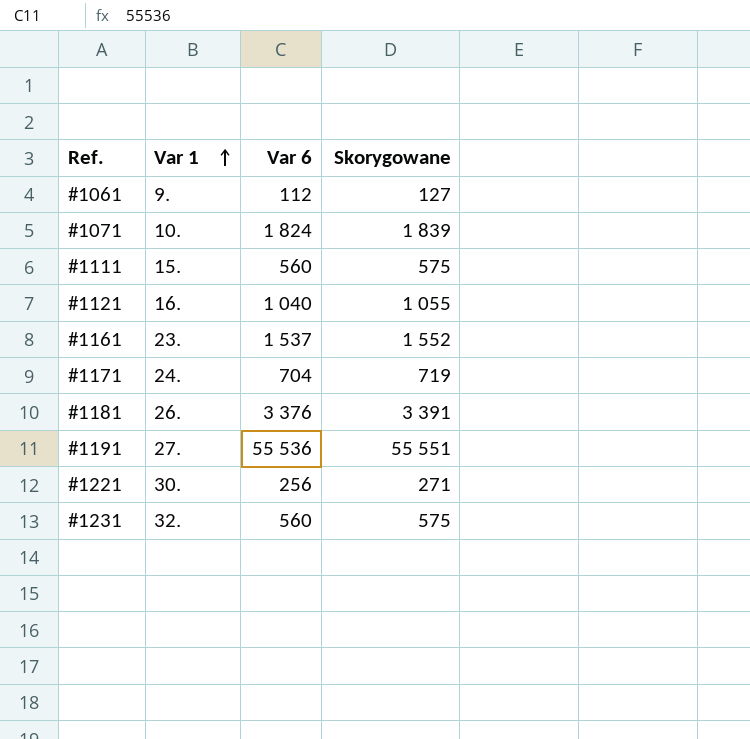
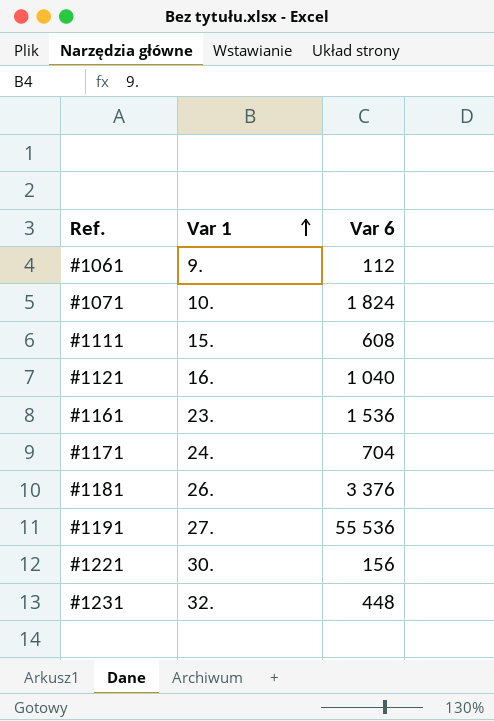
column Skorygowane | formula: [Var 6] + 15 -> none
#1111 | Var 6: 560 -> 608
#1161 | Var 6: 1 537 -> 1 536
#1221 | Var 6: 256 -> 156
#1231 | Var 6: 560 -> 448

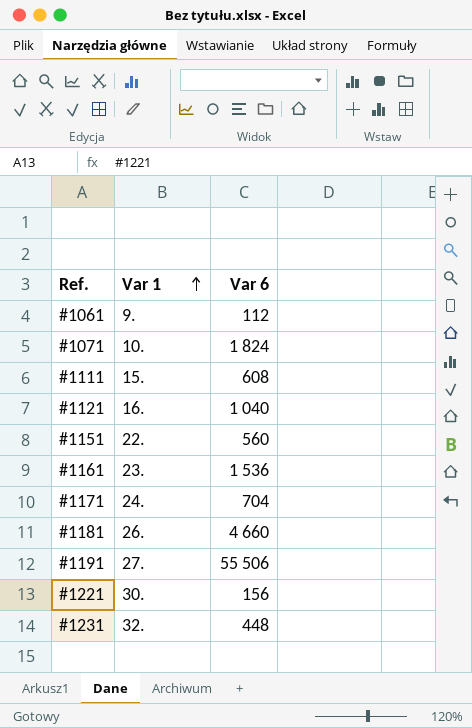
row #1151: none -> 22. | 560
#1181 | Var 6: 3 376 -> 4 660
#1191 | Var 6: 55 536 -> 55 506

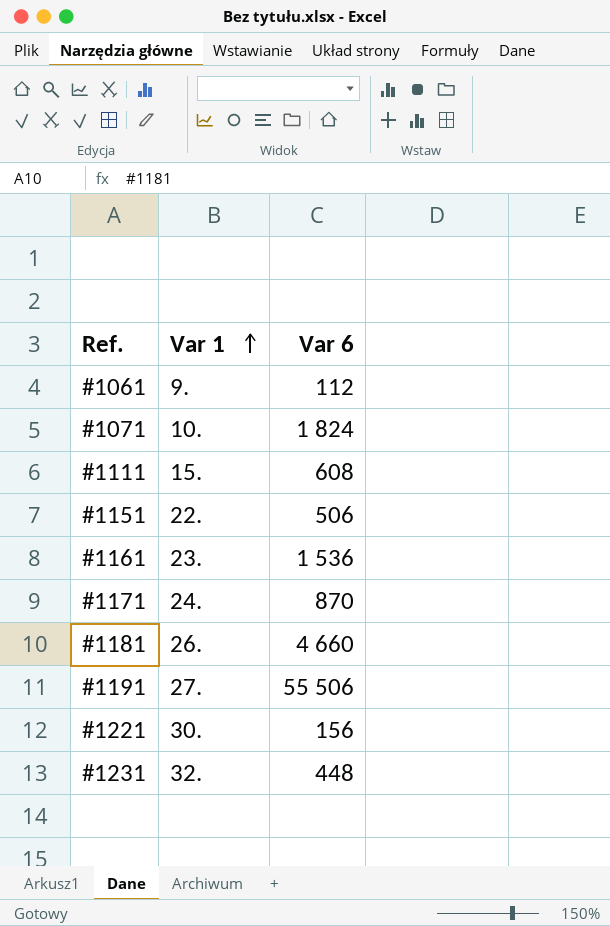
row #1121: 16. | 1 040 -> none
#1151 | Var 6: 560 -> 506
#1171 | Var 6: 704 -> 870

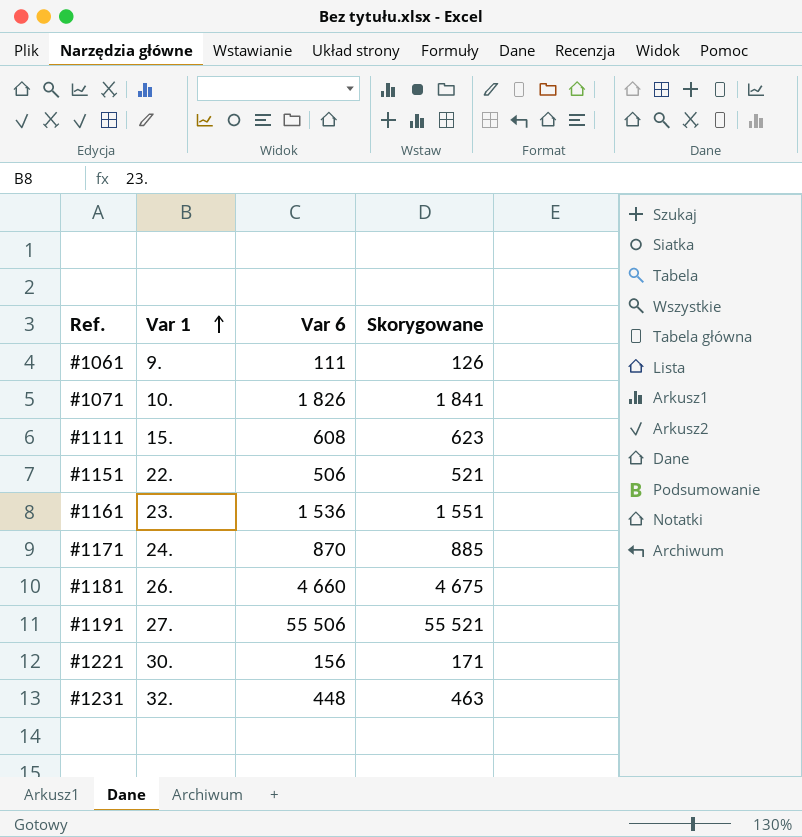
column Skorygowane | formula: none -> [Var 6] + 15
#1061 | Var 6: 112 -> 111
#1071 | Var 6: 1 824 -> 1 826

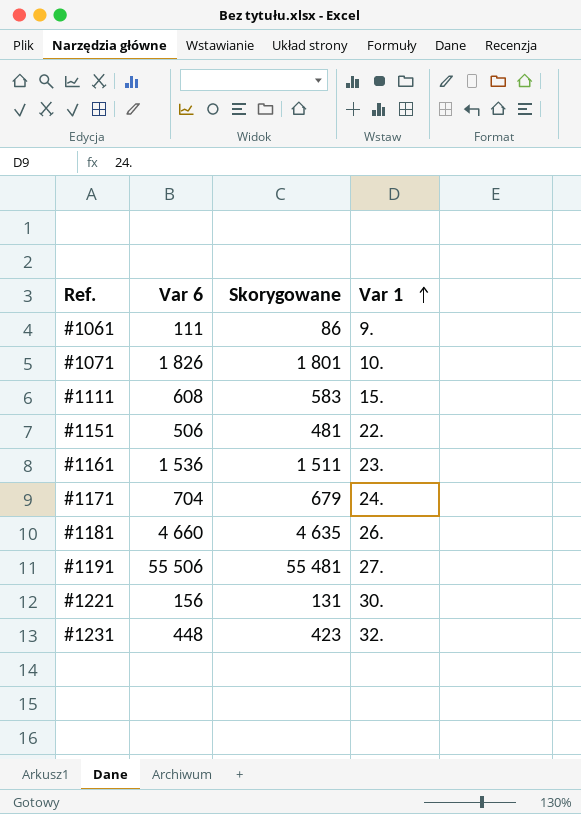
column Skorygowane | formula: [Var 6] + 15 -> [Var 6] - 25
column Var 1 | position: 2 -> 4
#1171 | Var 6: 870 -> 704

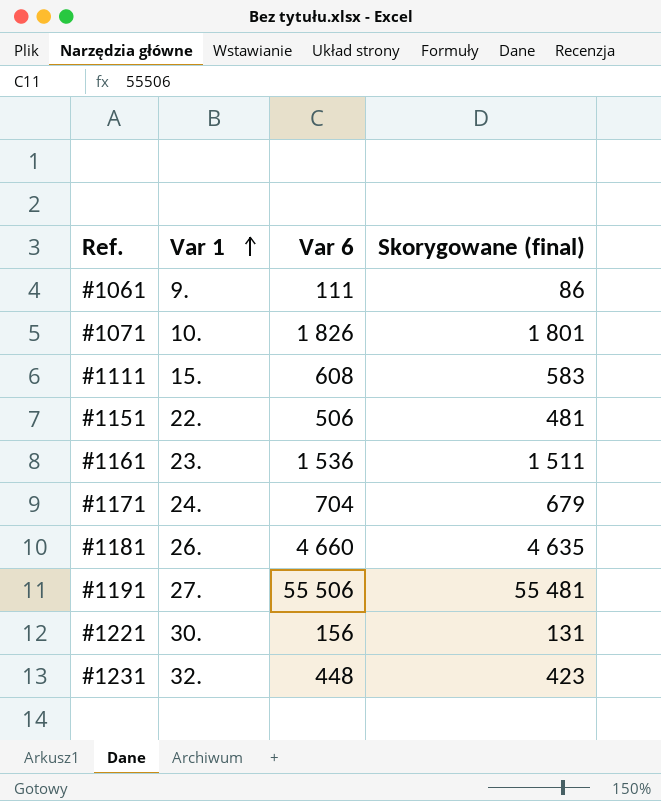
column Var 1 | position: 4 -> 2
column name: Skorygowane -> Skorygowane (final)

